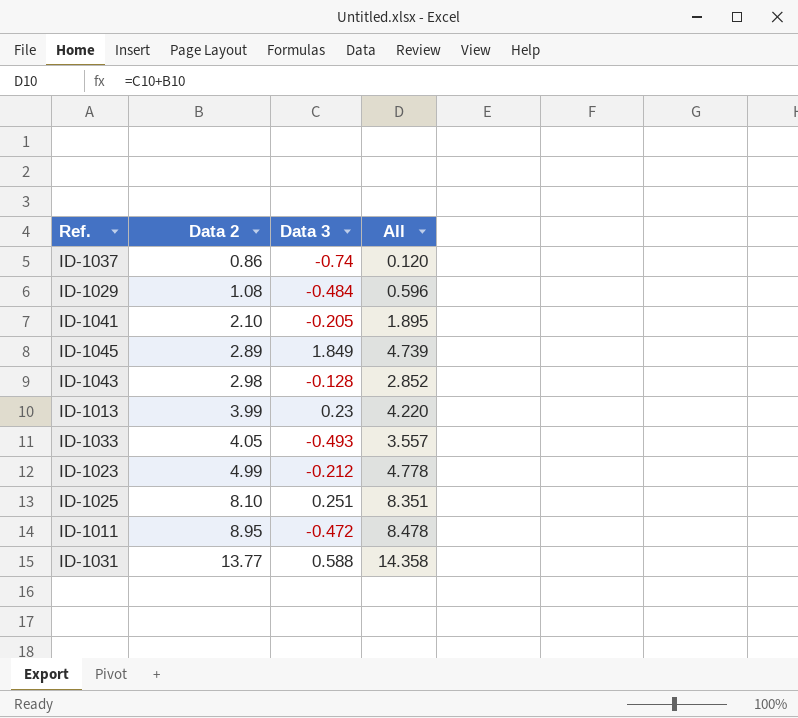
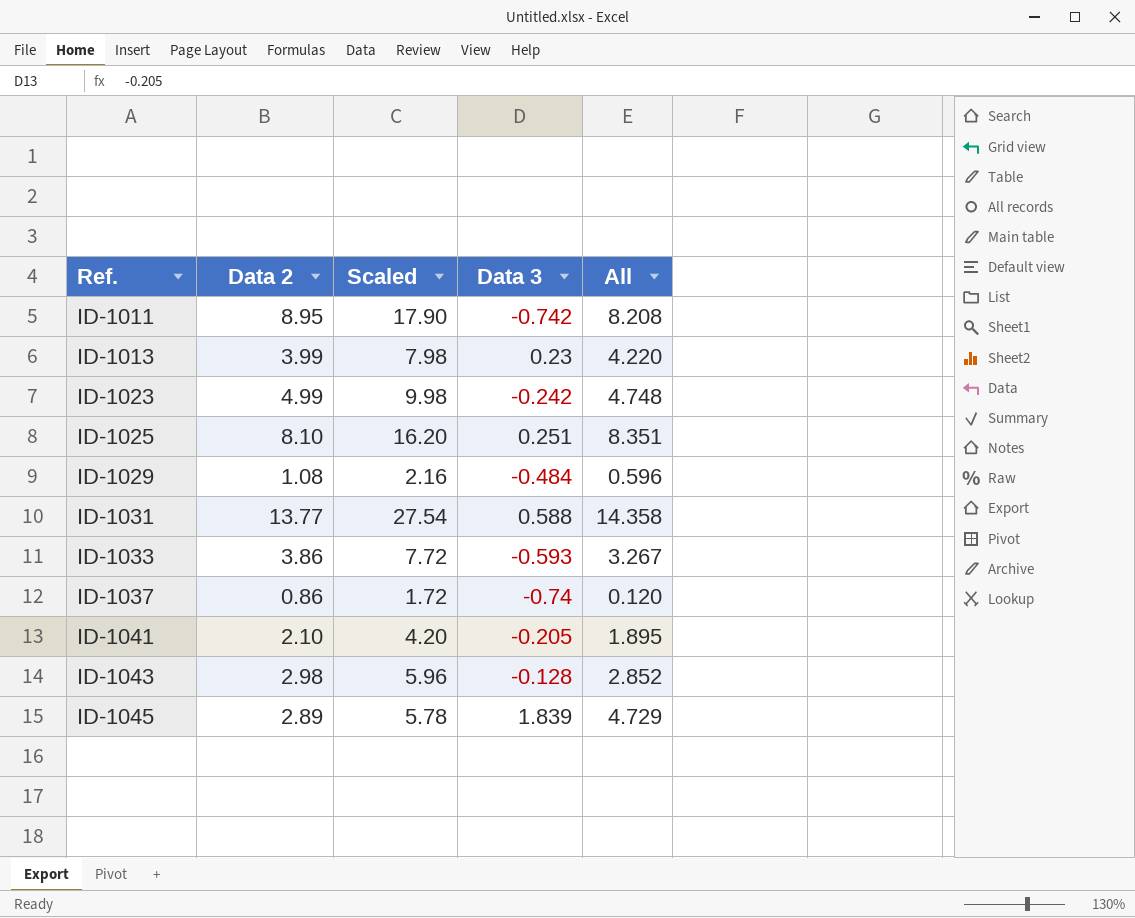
row order: Data 2 ascending -> Ref. ascending
column Scaled | formula: none -> [Data 2] * 2
ID-1011 | Data 3: -0.472 -> -0.742
ID-1011 | All: 8.478 -> 8.208
ID-1023 | Data 3: -0.212 -> -0.242
ID-1023 | All: 4.778 -> 4.748
ID-1033 | Data 2: 4.05 -> 3.86
ID-1033 | Data 3: -0.493 -> -0.593
ID-1033 | All: 3.557 -> 3.267
ID-1045 | Data 3: 1.849 -> 1.839
ID-1045 | All: 4.739 -> 4.729

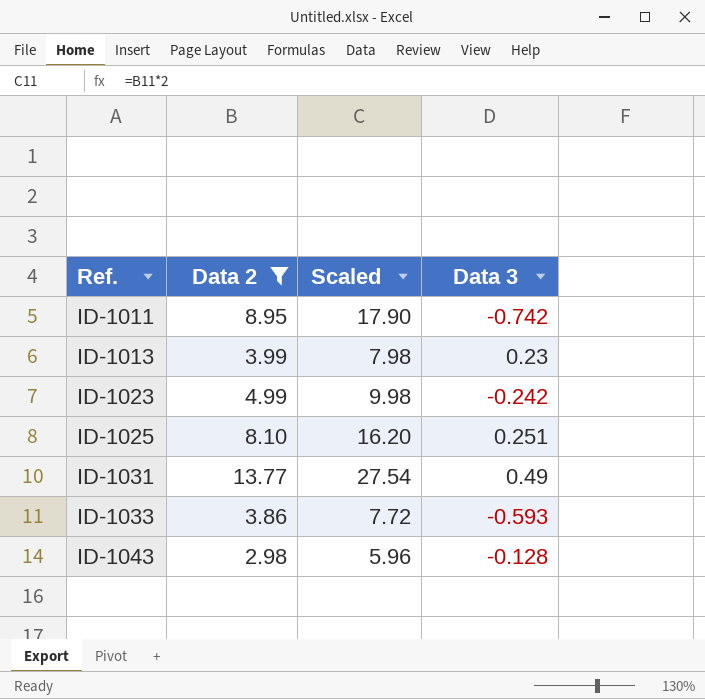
filter: none -> Data 2 >= 2.98
column All | formula: [Data 2] + [Data 3] -> none
ID-1031 | Data 3: 0.588 -> 0.49

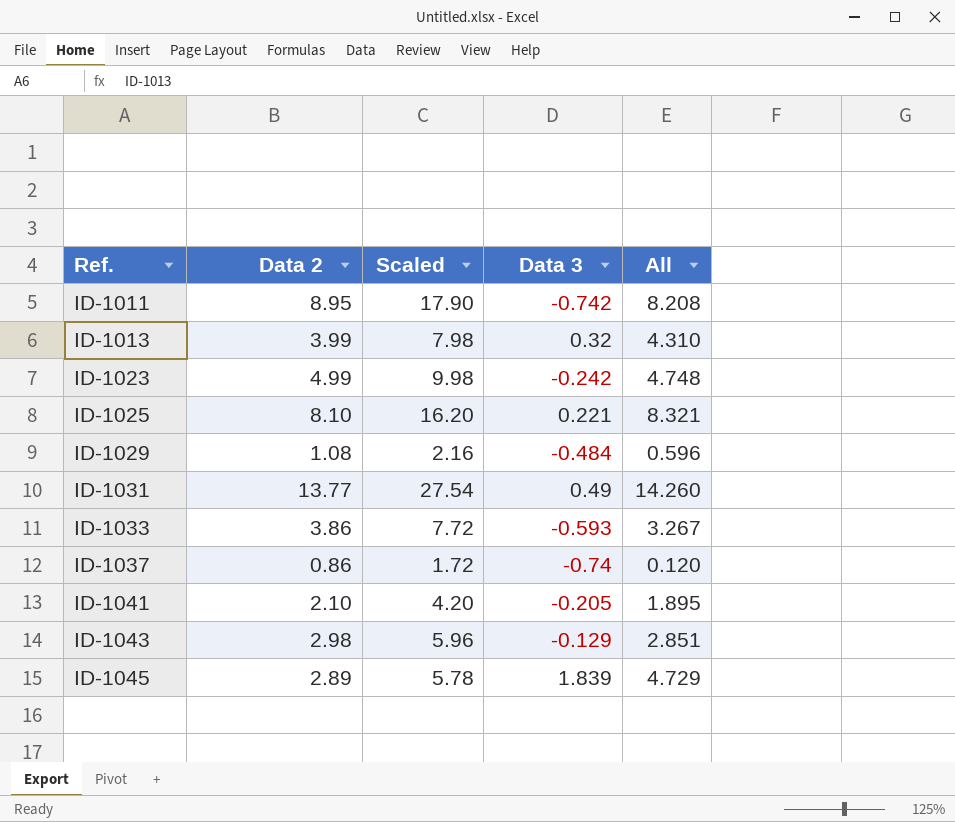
filter: Data 2 >= 2.98 -> none
column All | formula: none -> [Data 2] + [Data 3]
ID-1013 | Data 3: 0.23 -> 0.32
ID-1025 | Data 3: 0.251 -> 0.221
ID-1043 | Data 3: -0.128 -> -0.129

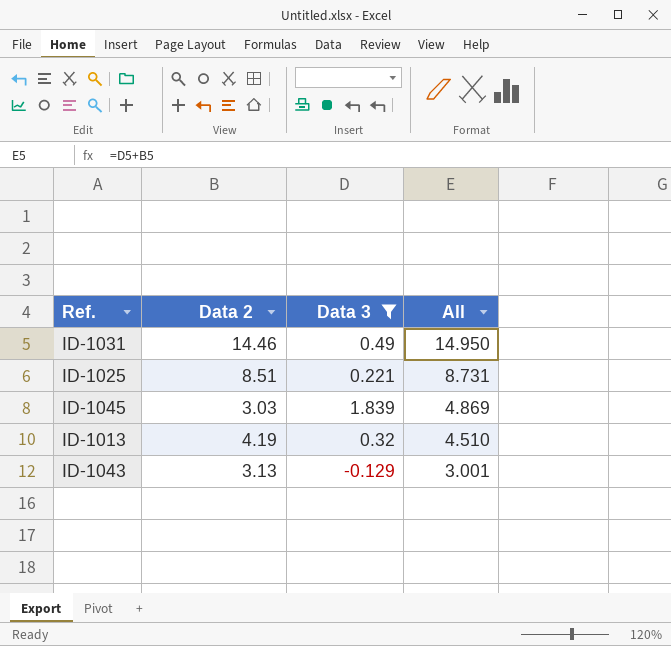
filter: none -> Data 3 >= -0.129
row order: Ref. ascending -> All descending
column Scaled | formula: [Data 2] * 2 -> none
ID-1031 | Data 2: 13.77 -> 14.46
ID-1031 | All: 14.260 -> 14.950
ID-1025 | Data 2: 8.10 -> 8.51
ID-1025 | All: 8.321 -> 8.731
ID-1045 | Data 2: 2.89 -> 3.03
ID-1045 | All: 4.729 -> 4.869
ID-1013 | Data 2: 3.99 -> 4.19
ID-1013 | All: 4.310 -> 4.510
ID-1043 | Data 2: 2.98 -> 3.13
ID-1043 | All: 2.851 -> 3.001

